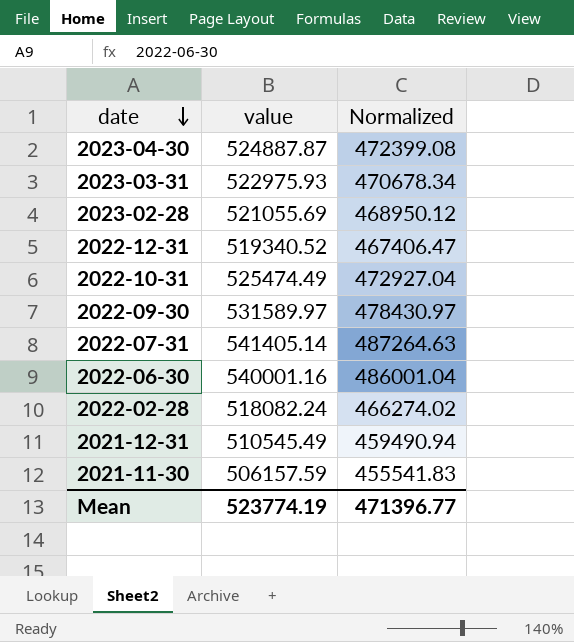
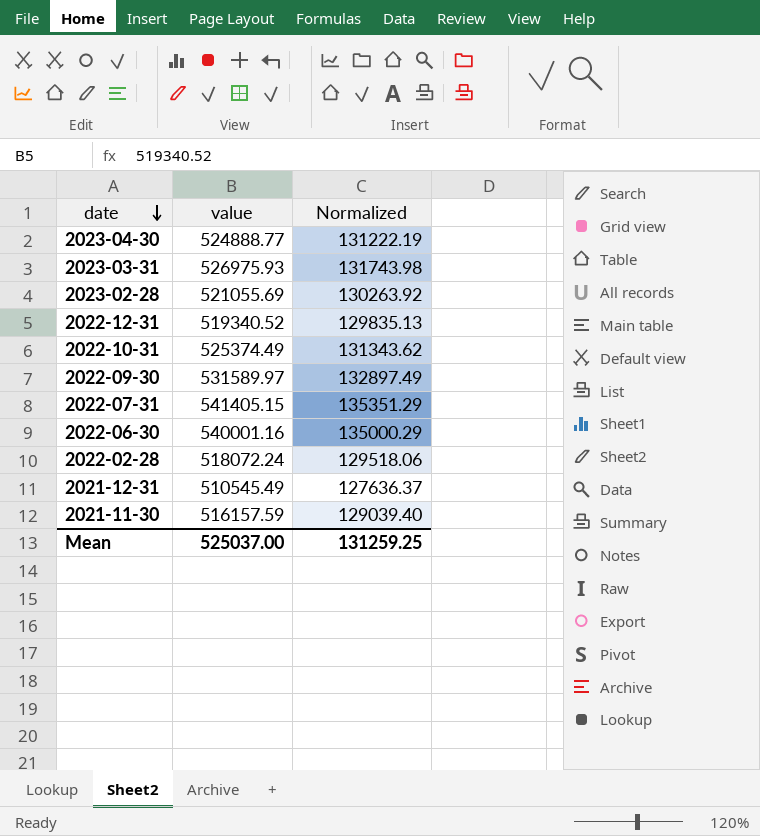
column Normalized | formula: [value] * 0.9 -> [value] * 0.25
2023-04-30 | value: 524887.87 -> 524888.77
2023-03-31 | value: 522975.93 -> 526975.93
2022-10-31 | value: 525474.49 -> 525374.49
2022-07-31 | value: 541405.14 -> 541405.15
2022-02-28 | value: 518082.24 -> 518072.24
2021-11-30 | value: 506157.59 -> 516157.59
Mean | value: 523774.19 -> 525037.00
Mean | Normalized: 471396.77 -> 131259.25

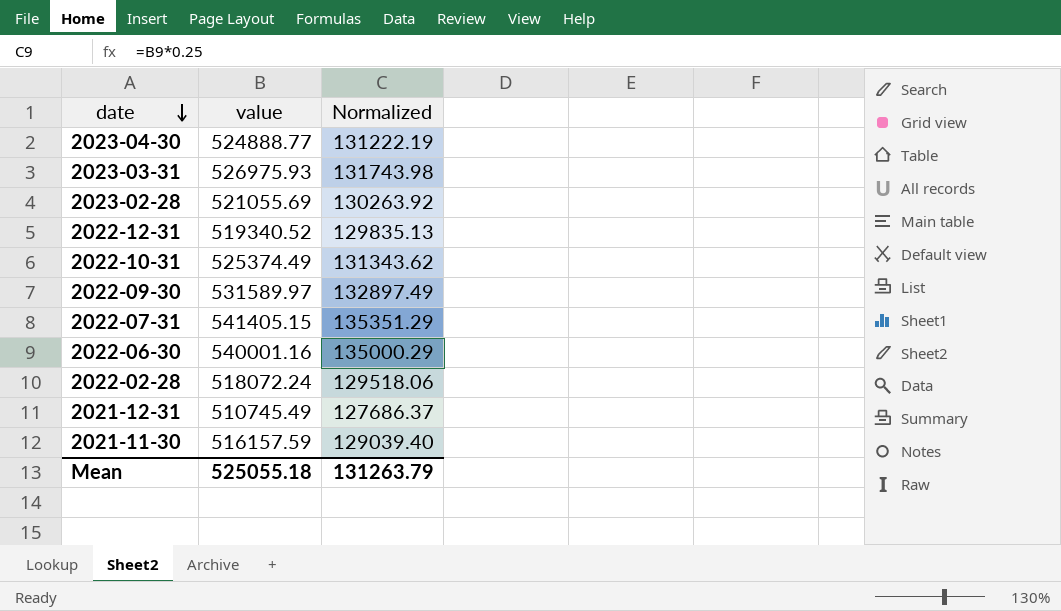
2021-12-31 | value: 510545.49 -> 510745.49
2021-12-31 | Normalized: 127636.37 -> 127686.37
Mean | value: 525037.00 -> 525055.18
Mean | Normalized: 131259.25 -> 131263.79

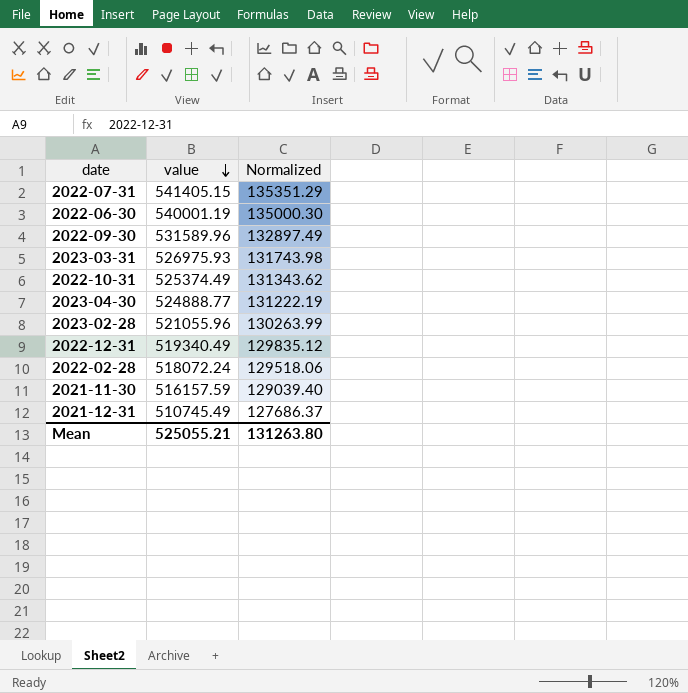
row order: date descending -> value descending
2022-06-30 | value: 540001.16 -> 540001.19
2022-06-30 | Normalized: 135000.29 -> 135000.30
2022-09-30 | value: 531589.97 -> 531589.96
2023-02-28 | value: 521055.69 -> 521055.96
2023-02-28 | Normalized: 130263.92 -> 130263.99
2022-12-31 | value: 519340.52 -> 519340.49
2022-12-31 | Normalized: 129835.13 -> 129835.12
Mean | value: 525055.18 -> 525055.21
Mean | Normalized: 131263.79 -> 131263.80

